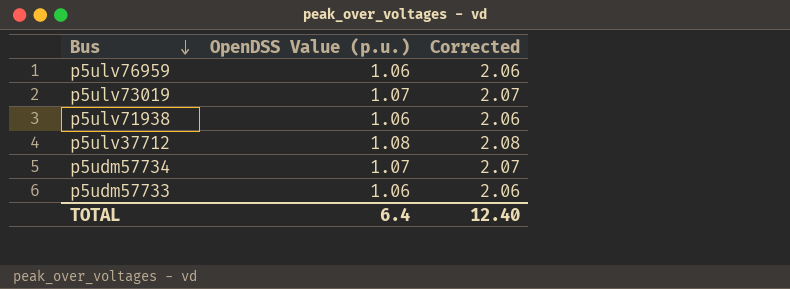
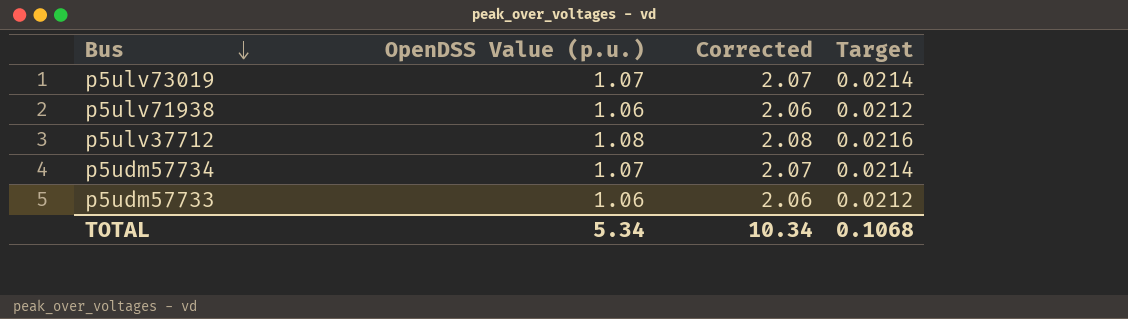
column Target | formula: none -> [OpenDSS Value (p.u.)] * 0.02
row p5ulv76959: 1.06 | 2.06 -> none
TOTAL | OpenDSS Value (p.u.): 6.4 -> 5.34
TOTAL | Corrected: 12.40 -> 10.34

